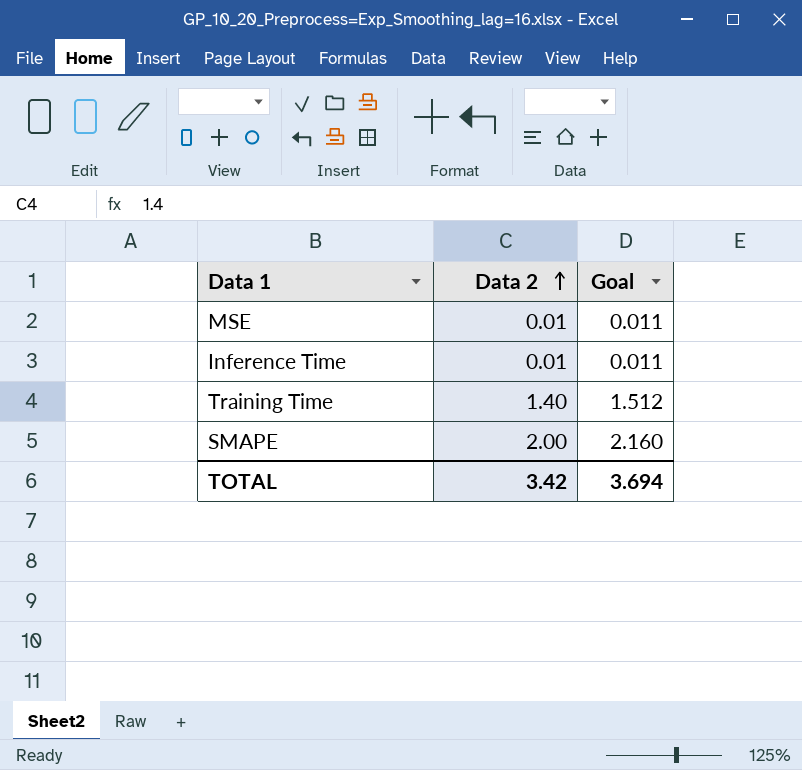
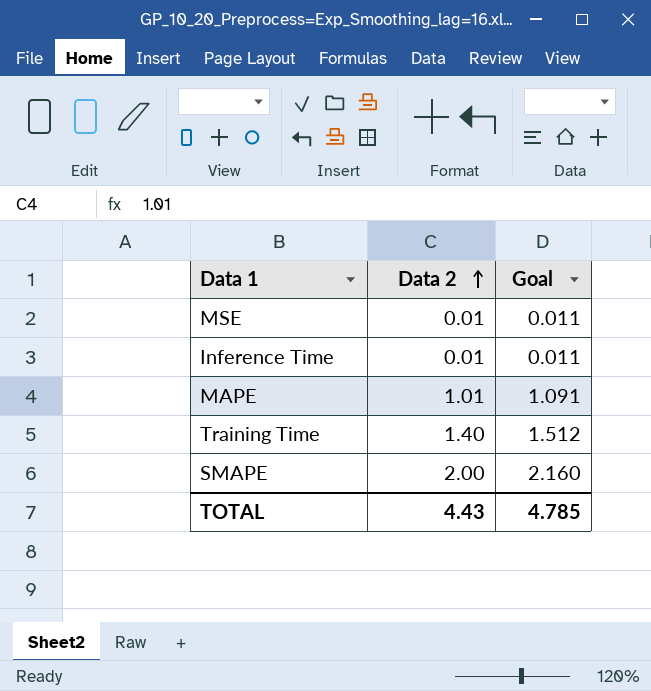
row MAPE: none -> 1.01 | 1.091
TOTAL | Data 2: 3.42 -> 4.43
TOTAL | Goal: 3.694 -> 4.785

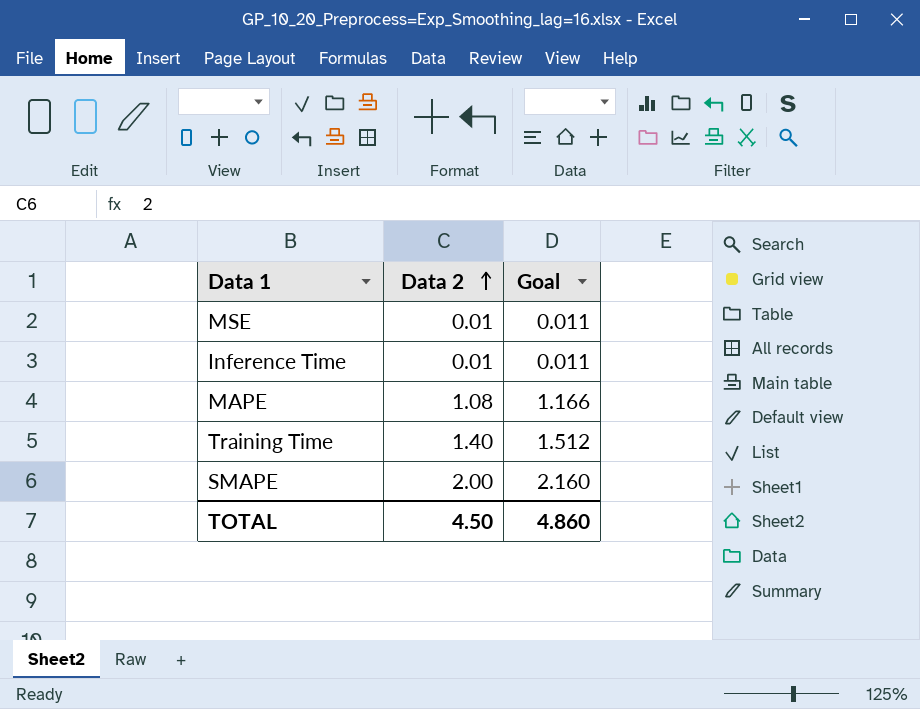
MAPE | Data 2: 1.01 -> 1.08
MAPE | Goal: 1.091 -> 1.166
TOTAL | Data 2: 4.43 -> 4.50
TOTAL | Goal: 4.785 -> 4.860

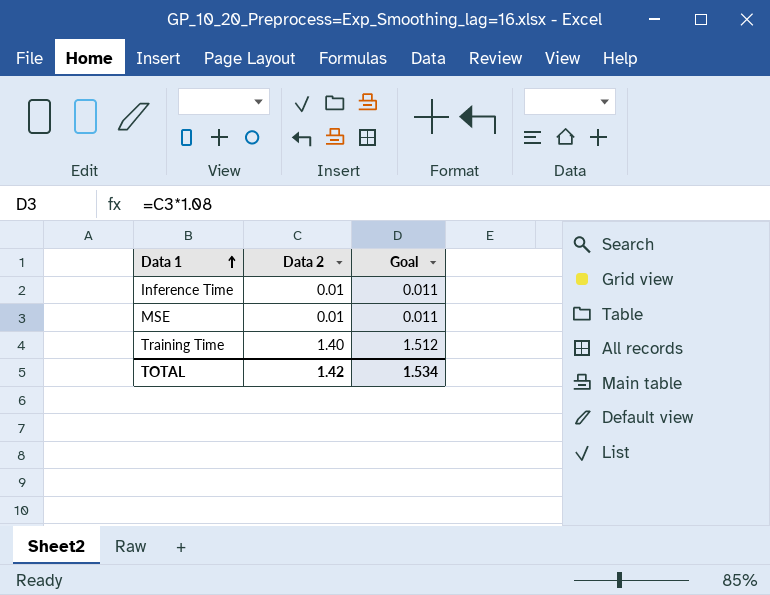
row order: Data 2 ascending -> Data 1 ascending
row MAPE: 1.08 | 1.166 -> none
row SMAPE: 2.00 | 2.160 -> none
TOTAL | Data 2: 4.50 -> 1.42
TOTAL | Goal: 4.860 -> 1.534

